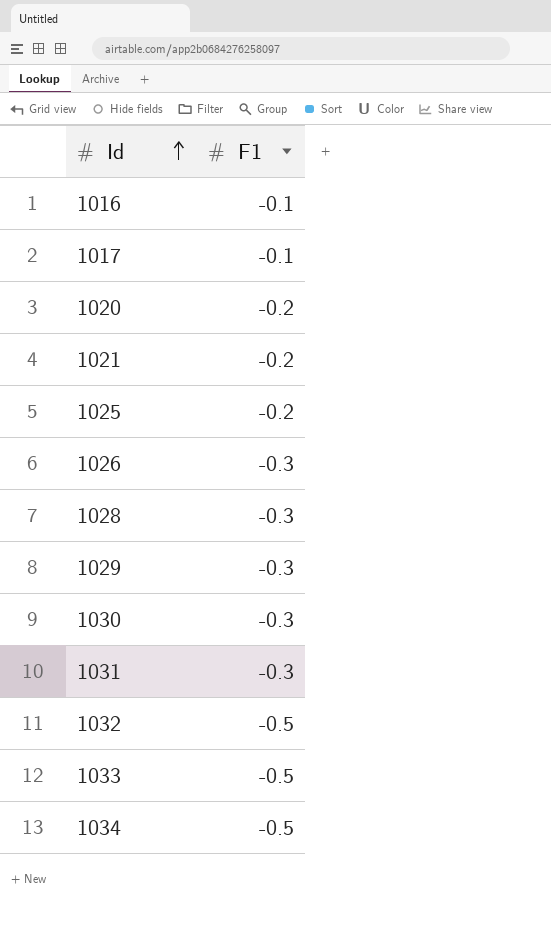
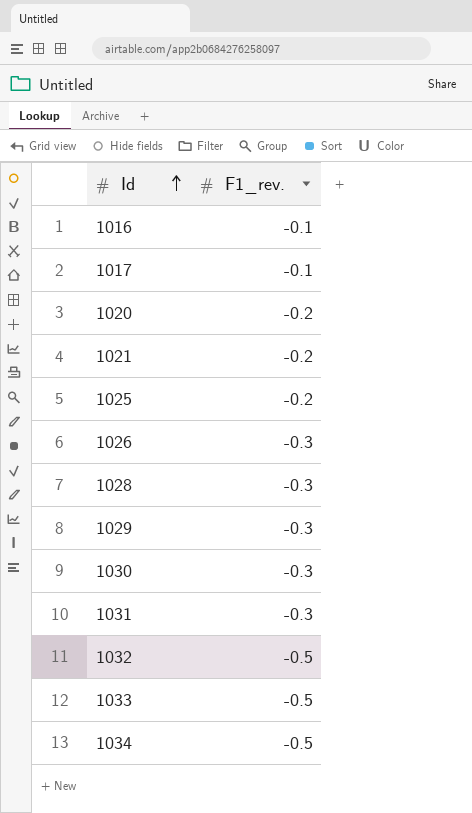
column name: F1 -> F1_rev.

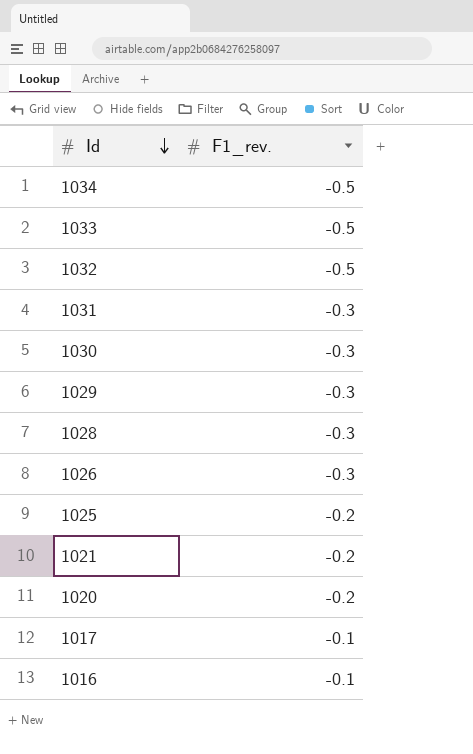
row order: Id ascending -> Id descending

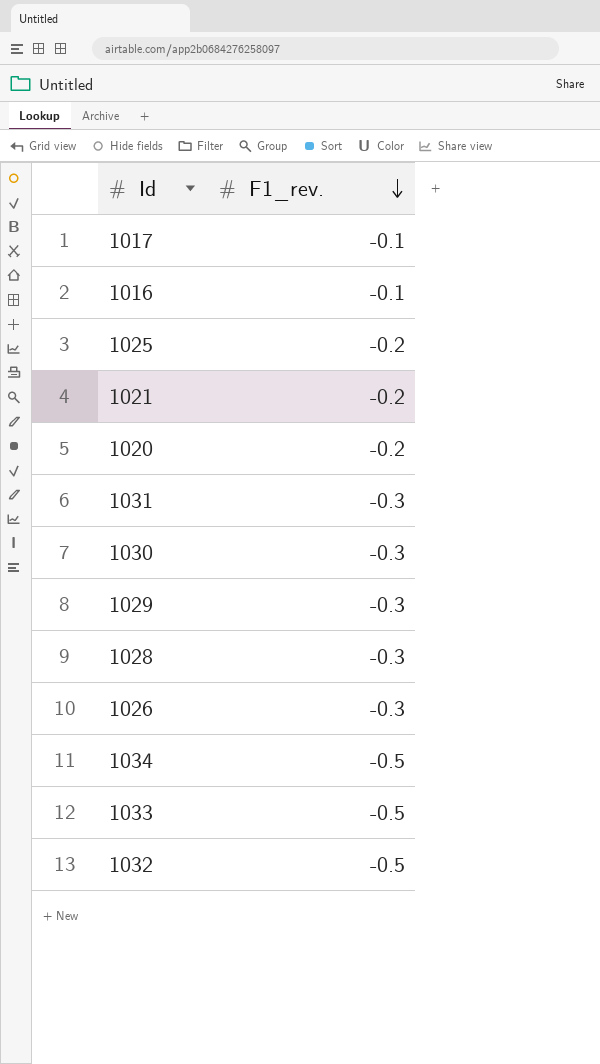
row order: Id descending -> F1_rev. descending

